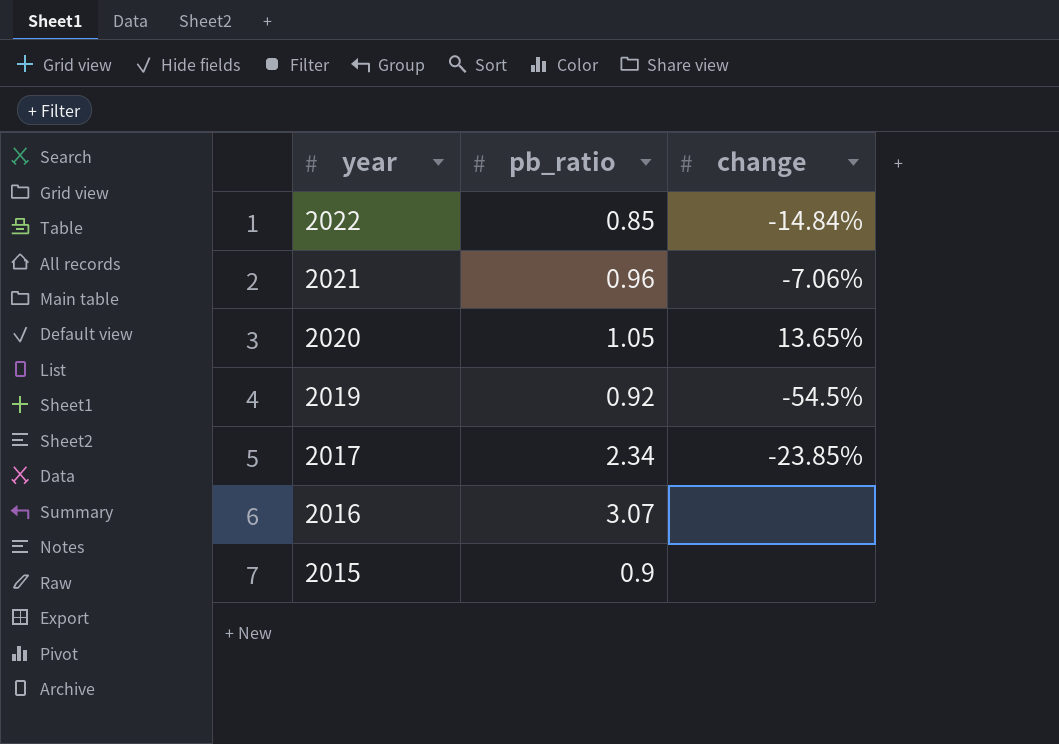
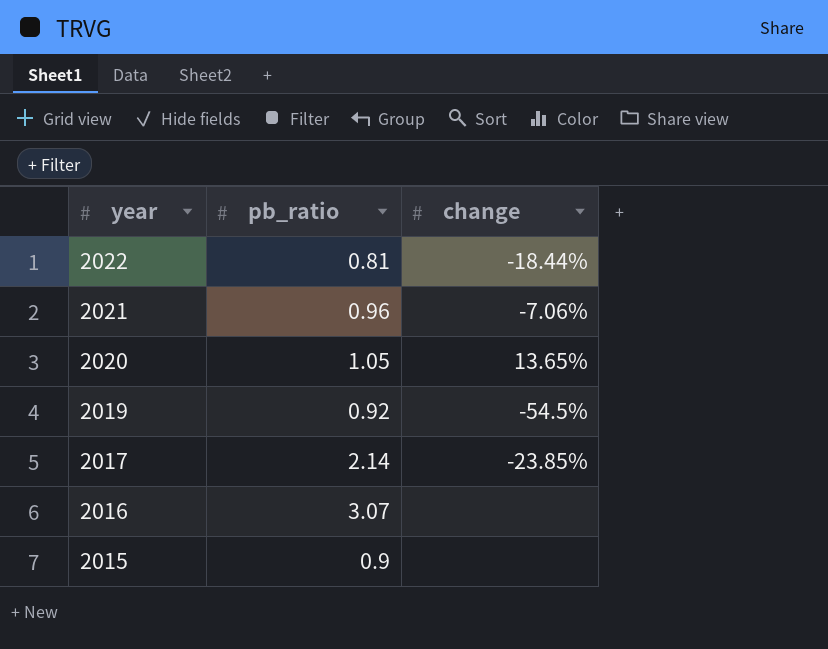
2022 | pb_ratio: 0.85 -> 0.81
2022 | change: -14.84% -> -18.44%
2017 | pb_ratio: 2.34 -> 2.14

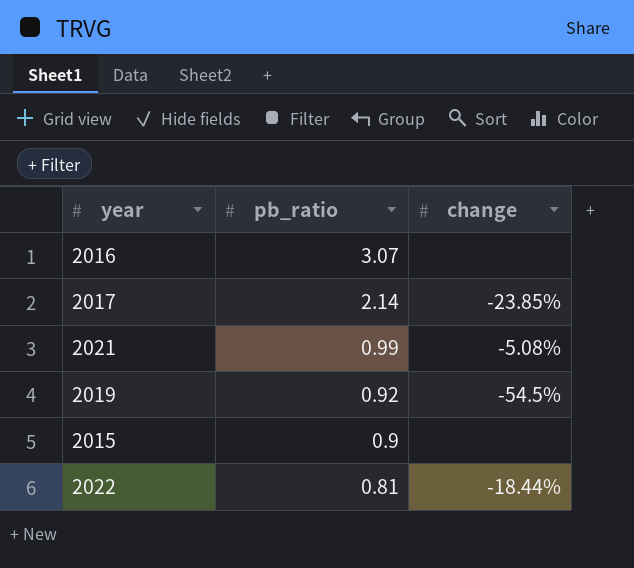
row order: year descending -> pb_ratio descending
row 2020: 1.05 | 13.65% -> none
2021 | pb_ratio: 0.96 -> 0.99
2021 | change: -7.06% -> -5.08%

